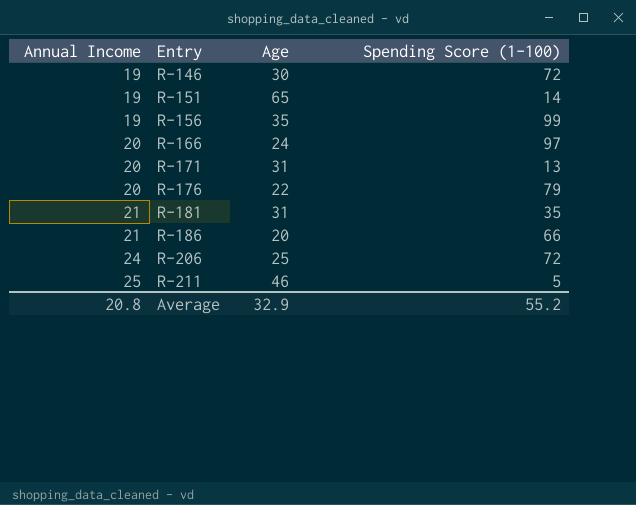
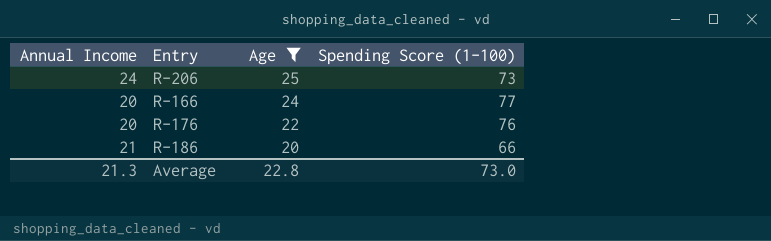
filter: none -> Age <= 25
row order: Annual Income ascending -> Age descending
R-206 | Spending Score (1-100): 72 -> 73
R-166 | Spending Score (1-100): 97 -> 77
R-176 | Spending Score (1-100): 79 -> 76
Average | Annual Income: 20.8 -> 21.3
Average | Age: 32.9 -> 22.8
Average | Spending Score (1-100): 55.2 -> 73.0

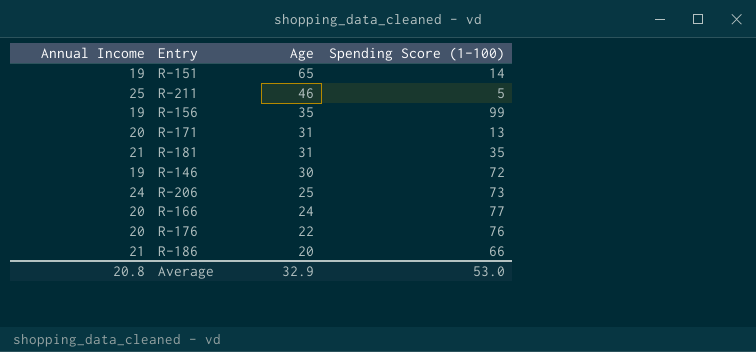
filter: Age <= 25 -> none
Average | Annual Income: 21.3 -> 20.8
Average | Age: 22.8 -> 32.9
Average | Spending Score (1-100): 73.0 -> 53.0

